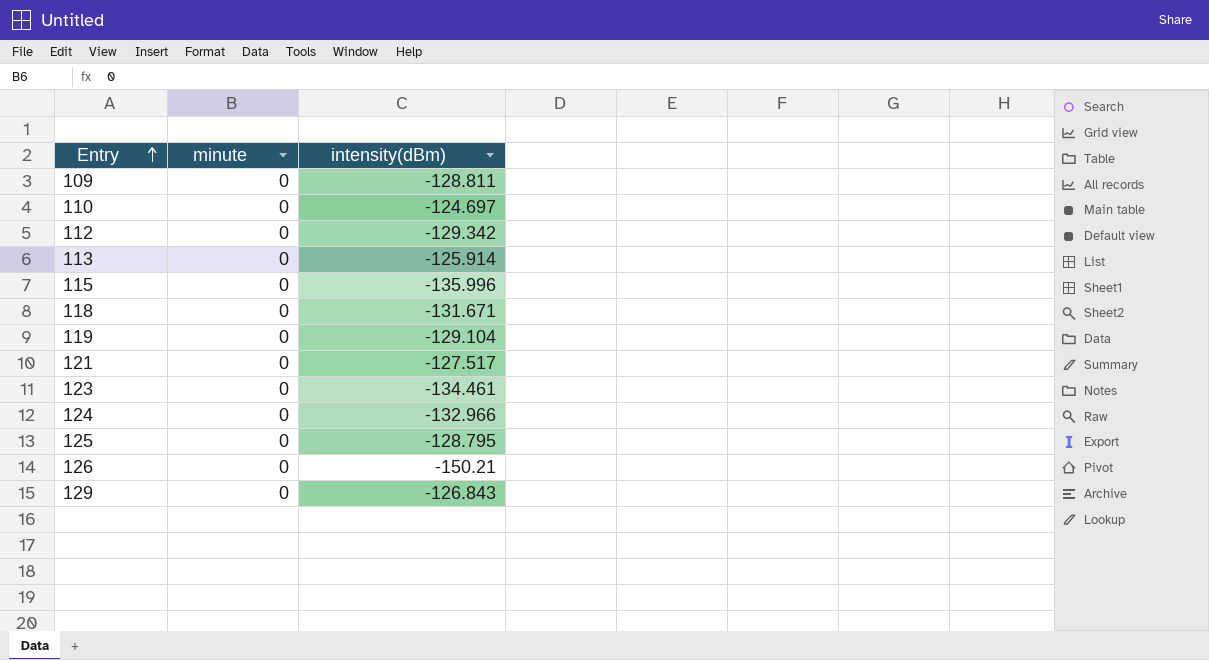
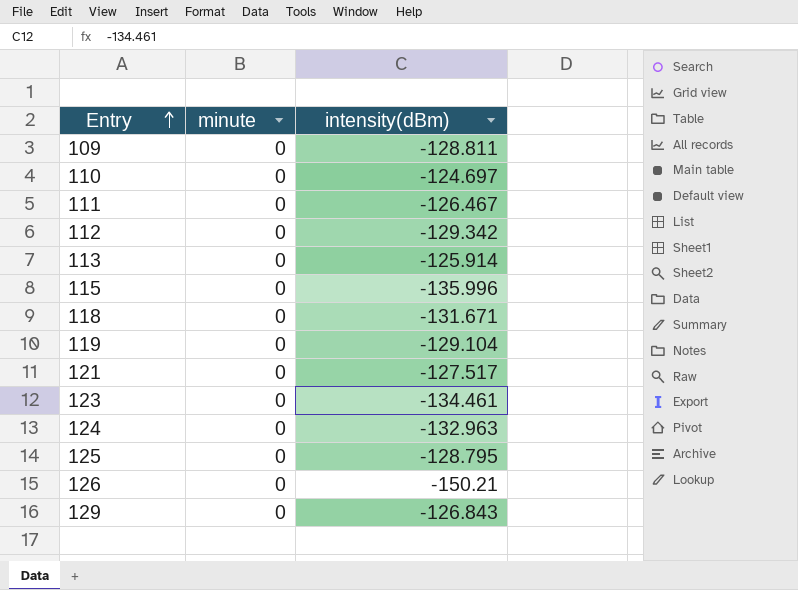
row 111: none -> 0 | -126.467
124 | intensity(dBm): -132.966 -> -132.963

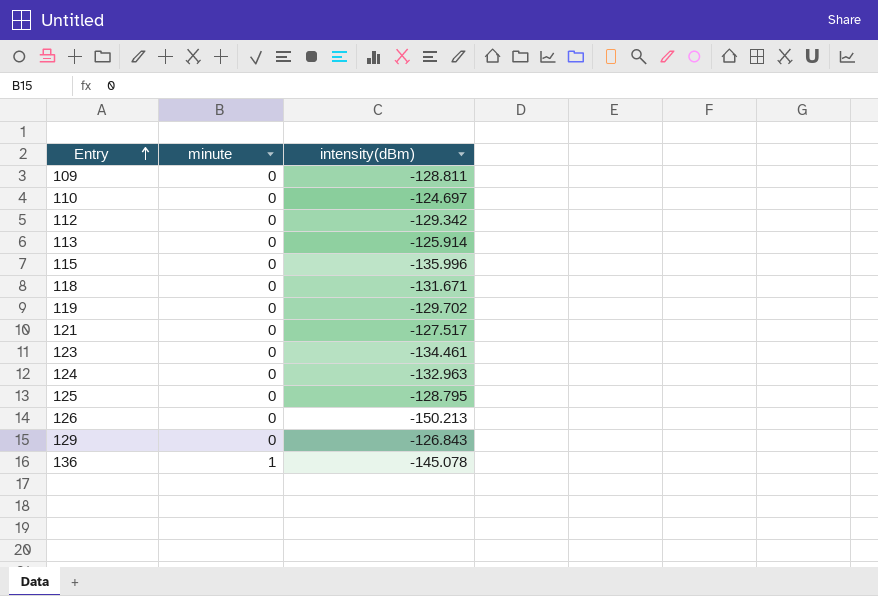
row 111: 0 | -126.467 -> none
119 | intensity(dBm): -129.104 -> -129.702
126 | intensity(dBm): -150.21 -> -150.213
row 136: none -> 1 | -145.078

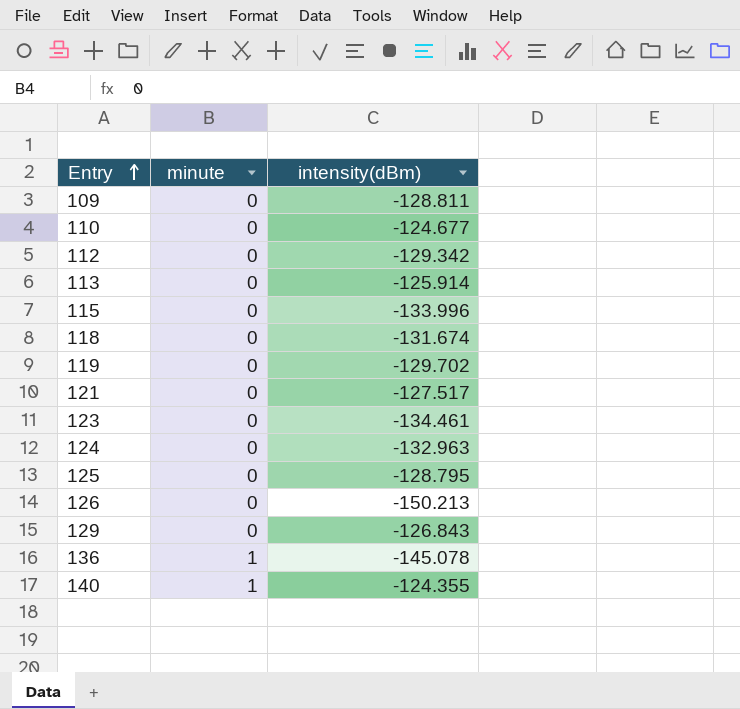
110 | intensity(dBm): -124.697 -> -124.677
115 | intensity(dBm): -135.996 -> -133.996
118 | intensity(dBm): -131.671 -> -131.674
row 140: none -> 1 | -124.355

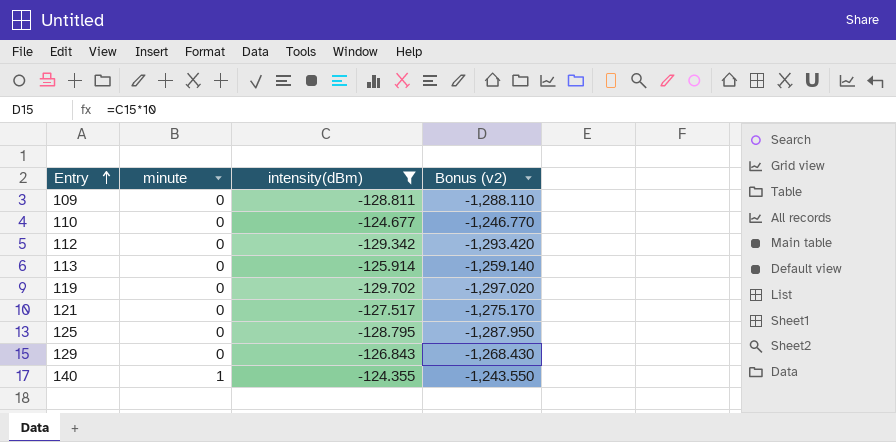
filter: none -> intensity(dBm) >= -129.702
column Bonus (v2) | formula: none -> [intensity(dBm)] * 10

